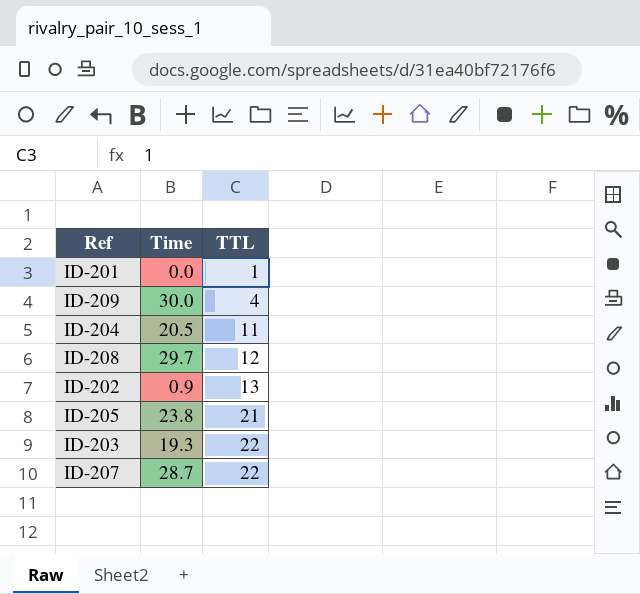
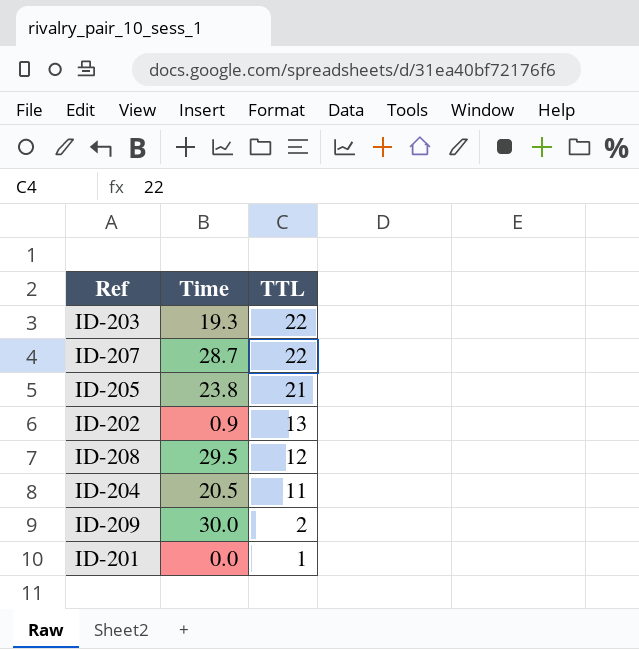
row order: TTL ascending -> TTL descending
ID-208 | Time: 29.7 -> 29.5
ID-209 | TTL: 4 -> 2

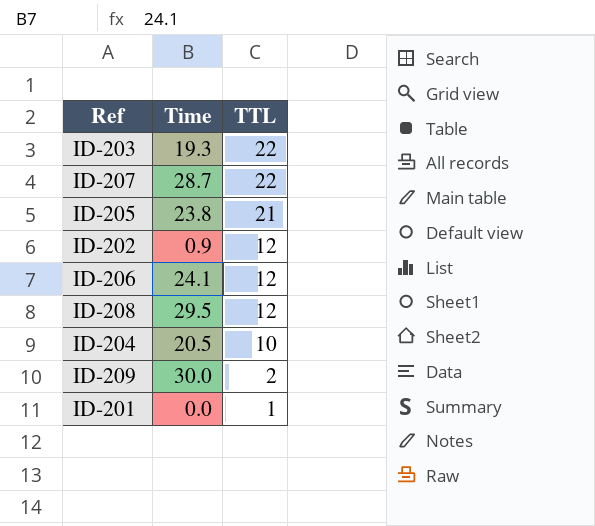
ID-202 | TTL: 13 -> 12
row ID-206: none -> 24.1 | 12
ID-204 | TTL: 11 -> 10

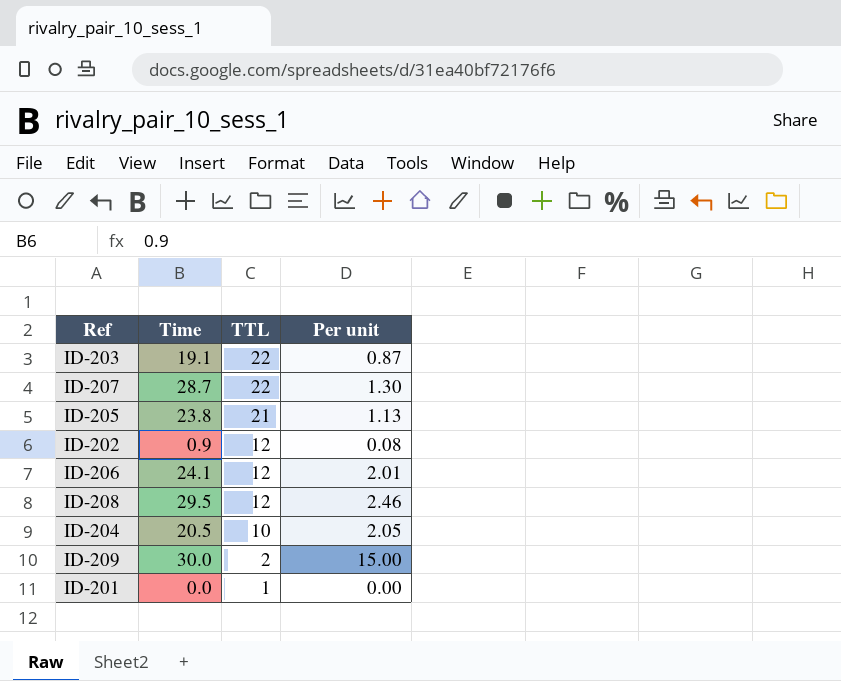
column Per unit | formula: none -> [Time] / [TTL]
ID-203 | Time: 19.3 -> 19.1

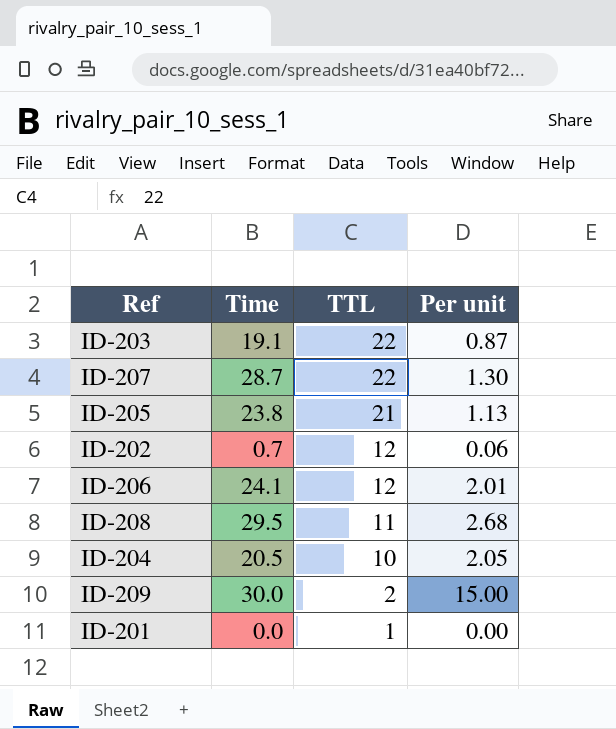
ID-202 | Time: 0.9 -> 0.7
ID-202 | Per unit: 0.08 -> 0.06
ID-208 | TTL: 12 -> 11
ID-208 | Per unit: 2.46 -> 2.68

